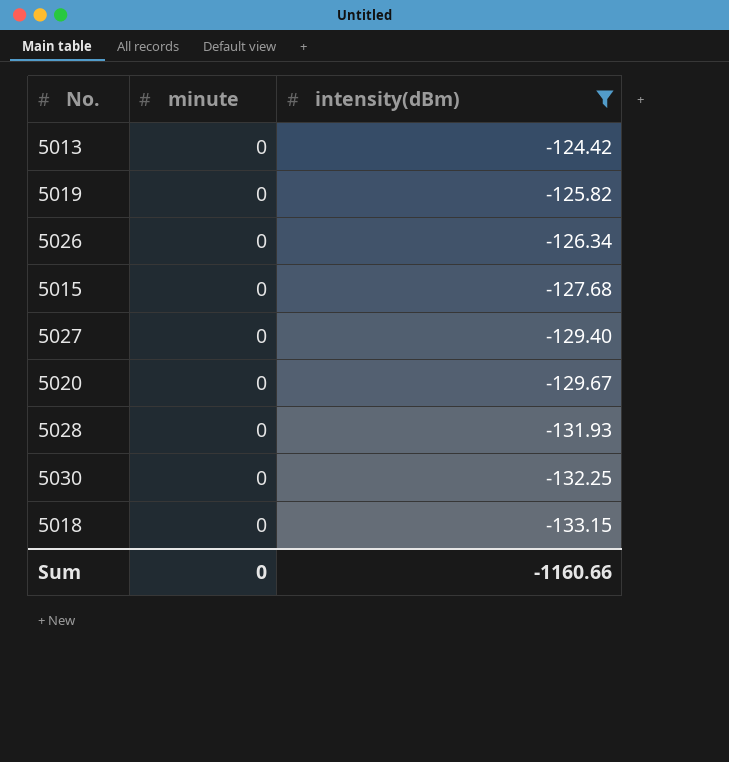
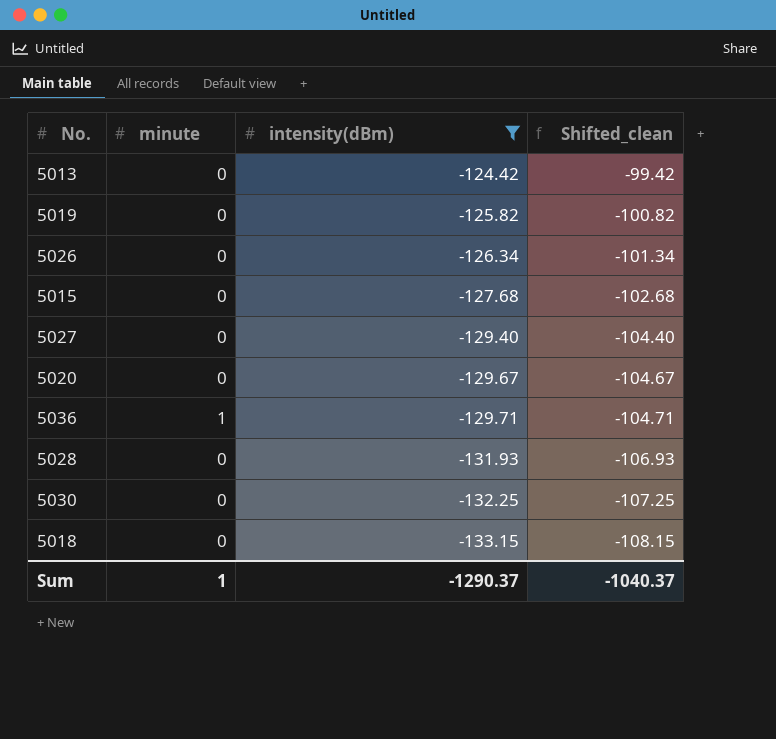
column Shifted_clean | formula: none -> [intensity(dBm)] + 25
row 5036: none -> 1 | -129.71 | -104.71
Sum | minute: 0 -> 1
Sum | intensity(dBm): -1160.66 -> -1290.37

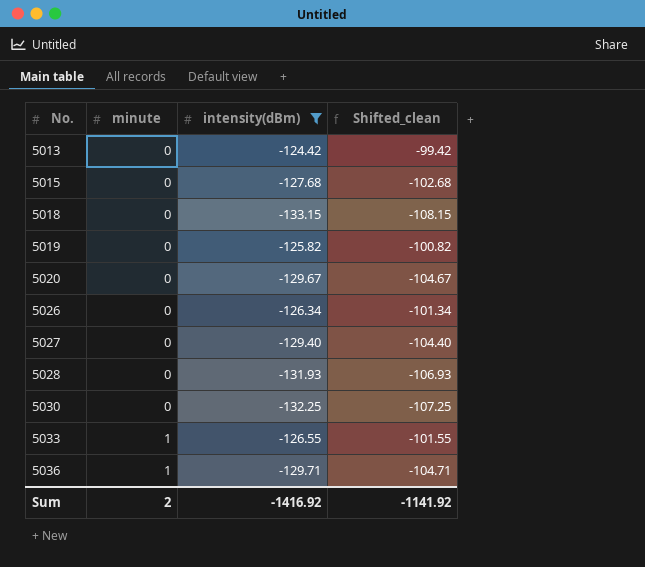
row order: intensity(dBm) descending -> No. ascending
row 5033: none -> 1 | -126.55 | -101.55
Sum | minute: 1 -> 2
Sum | intensity(dBm): -1290.37 -> -1416.92
Sum | Shifted_clean: -1040.37 -> -1141.92

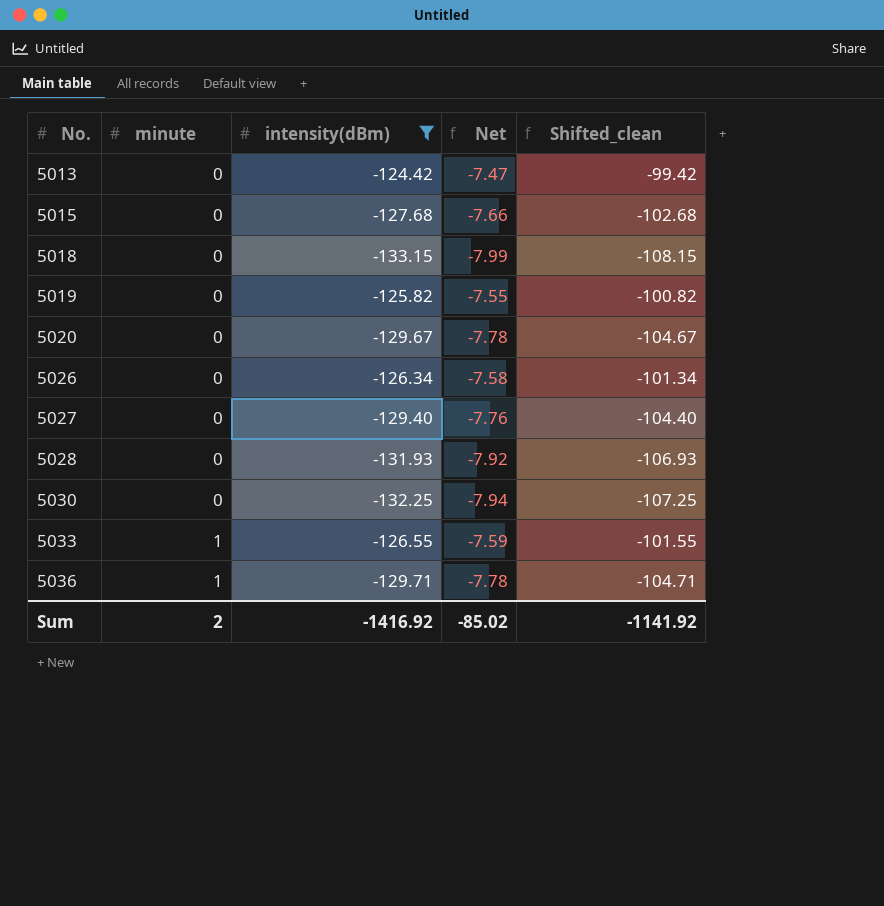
column Net | formula: none -> [intensity(dBm)] * 0.06

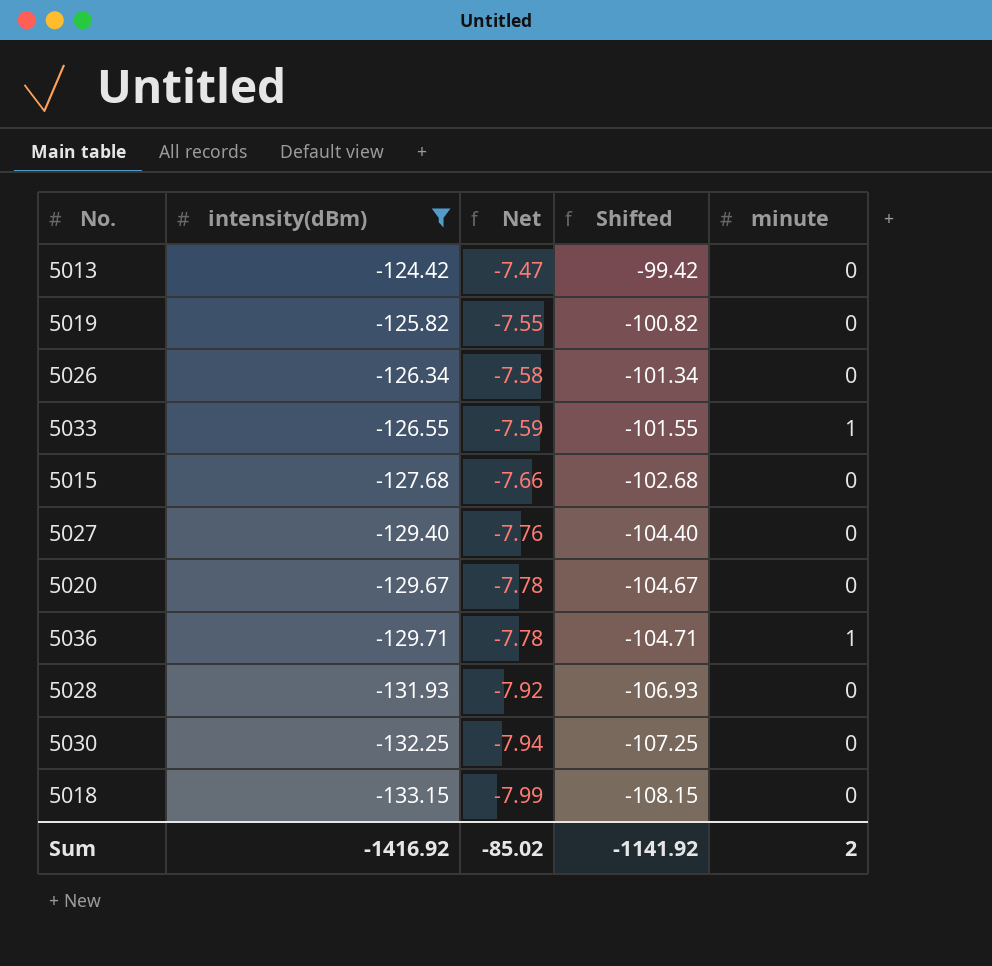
row order: No. ascending -> intensity(dBm) descending
column name: Shifted_clean -> Shifted
column minute | position: 2 -> 5

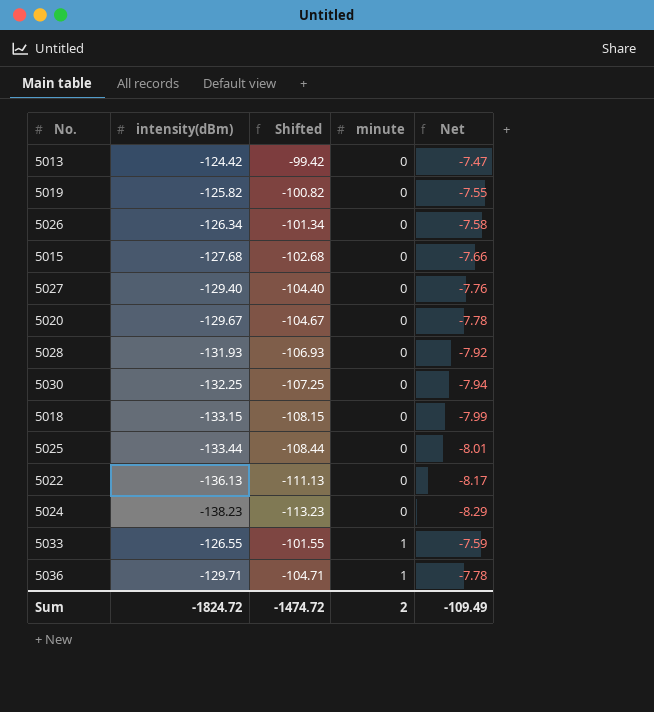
filter: intensity(dBm) >= -133.15 -> none
row order: intensity(dBm) descending -> minute ascending
column Net | position: 3 -> 5
Sum | intensity(dBm): -1416.92 -> -1824.72
Sum | Shifted: -1141.92 -> -1474.72
Sum | Net: -85.02 -> -109.49

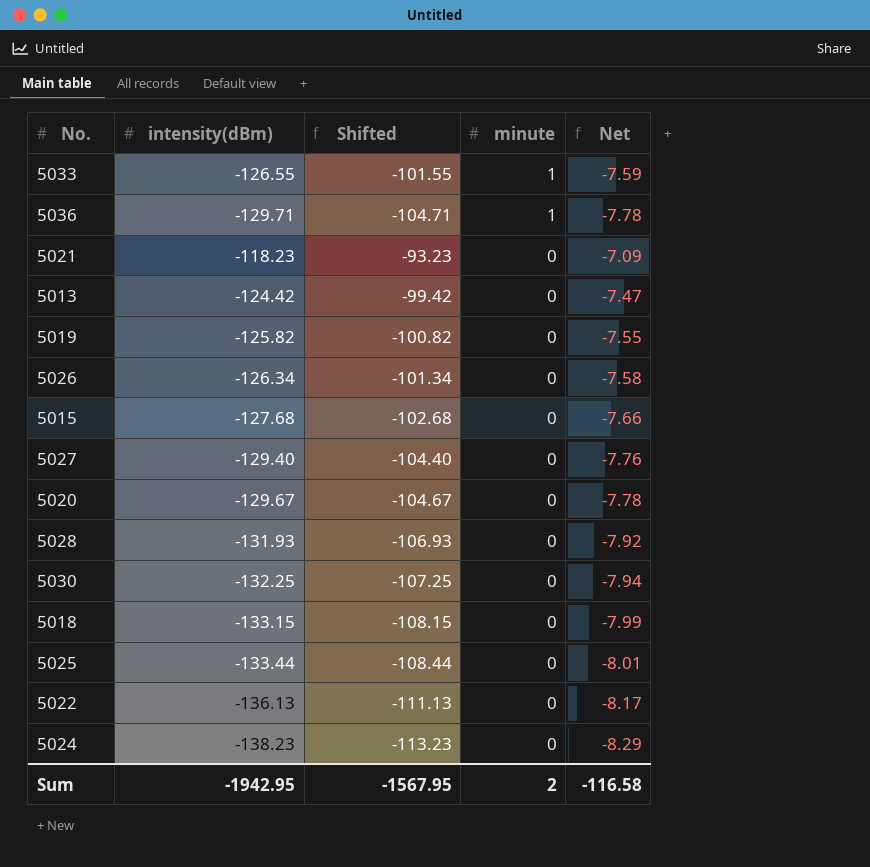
row order: minute ascending -> minute descending
row 5021: none -> -118.23 | -93.23 | 0 | -7.09
Sum | intensity(dBm): -1824.72 -> -1942.95
Sum | Shifted: -1474.72 -> -1567.95
Sum | Net: -109.49 -> -116.58

